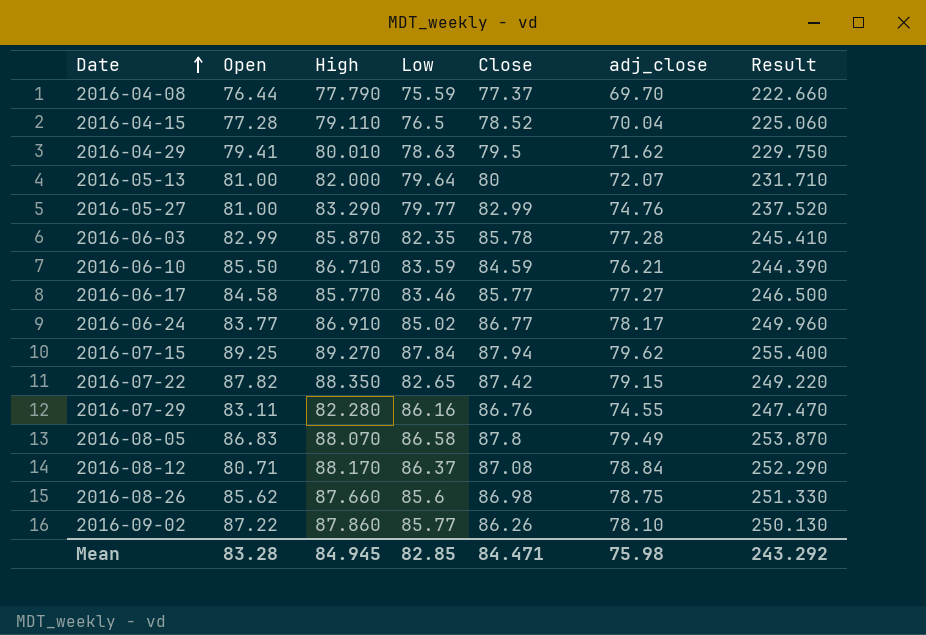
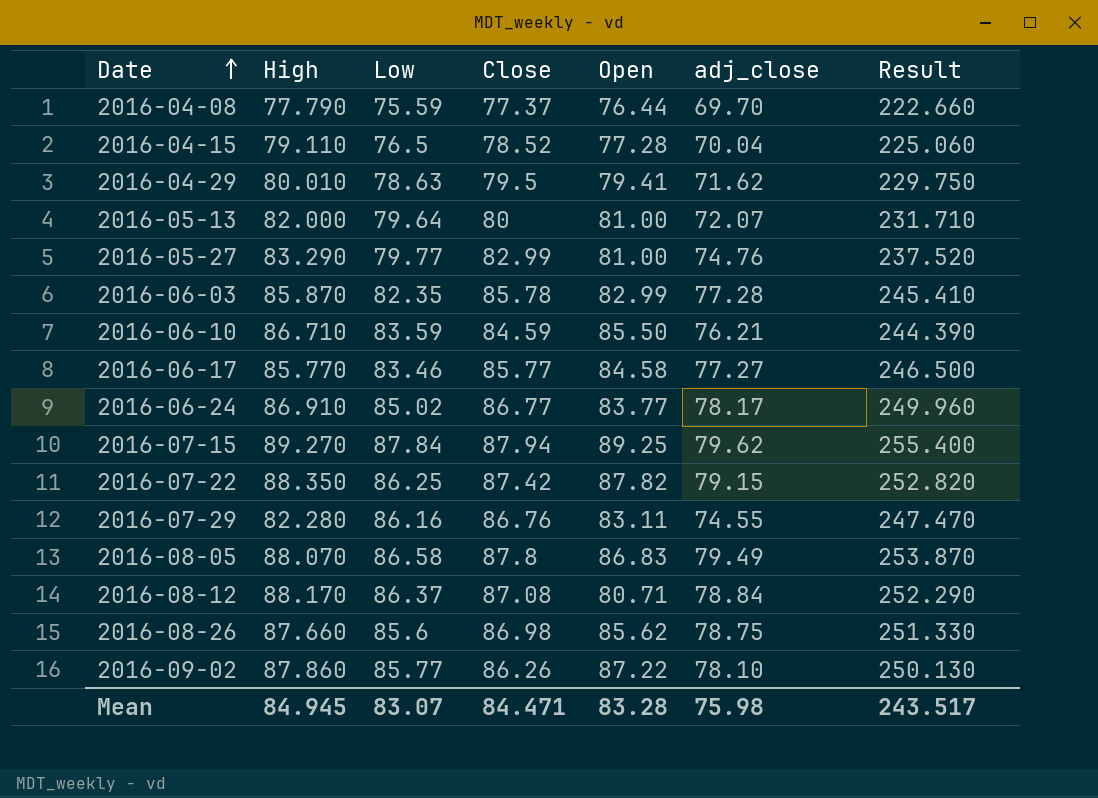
column Open | position: 2 -> 5
2016-07-22 | Low: 82.65 -> 86.25
2016-07-22 | Result: 249.220 -> 252.820
Mean | Low: 82.85 -> 83.07
Mean | Result: 243.292 -> 243.517

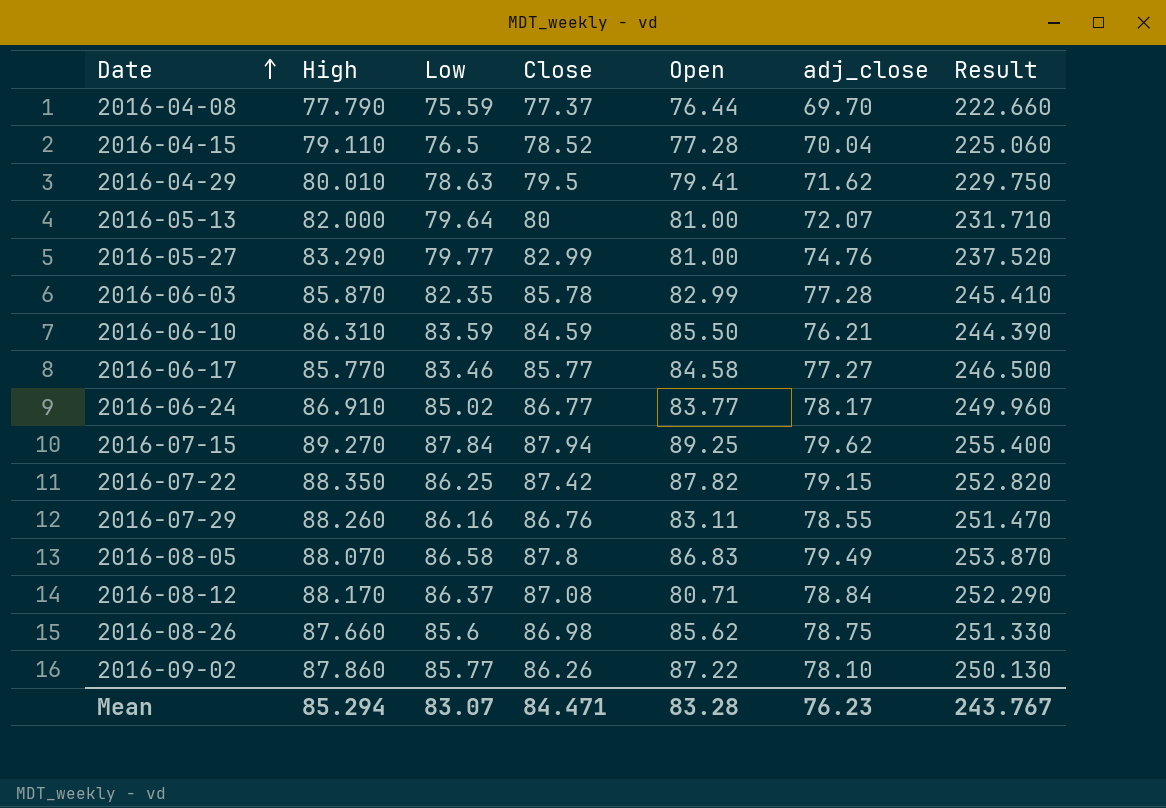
2016-06-10 | High: 86.710 -> 86.310
2016-07-29 | High: 82.280 -> 88.260
2016-07-29 | adj_close: 74.55 -> 78.55
2016-07-29 | Result: 247.470 -> 251.470
Mean | High: 84.945 -> 85.294
Mean | adj_close: 75.98 -> 76.23
Mean | Result: 243.517 -> 243.767

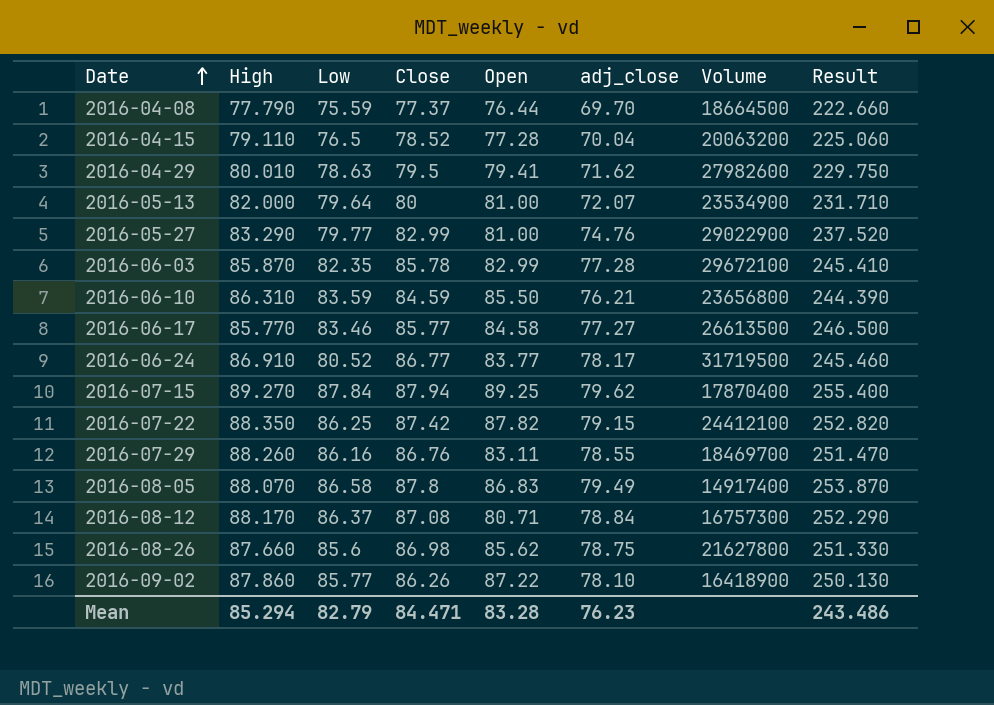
column Volume | position: none -> 7
2016-06-24 | Low: 85.02 -> 80.52
2016-06-24 | Result: 249.960 -> 245.460
Mean | Low: 83.07 -> 82.79
Mean | Result: 243.767 -> 243.486

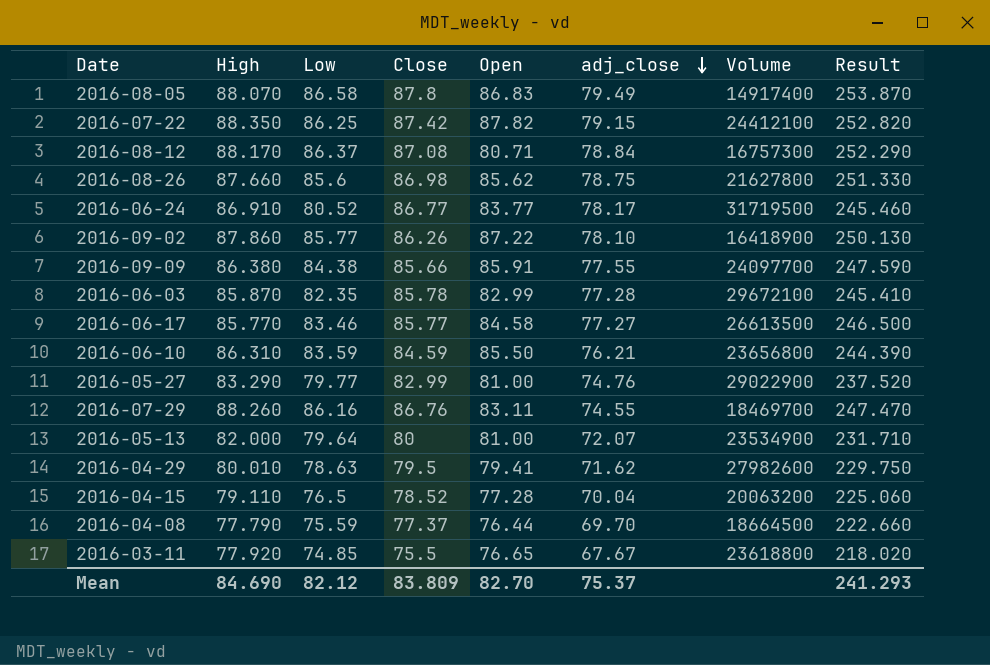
row order: Date ascending -> adj_close descending
row 2016-07-15: 89.270 | 87.84 | 87.94 | 89.25 | 79.62 | 17870400 | 255.400 -> none
row 2016-09-09: none -> 86.380 | 84.38 | 85.66 | 85.91 | 77.55 | 24097700 | 247.590
2016-07-29 | adj_close: 78.55 -> 74.55
2016-07-29 | Result: 251.470 -> 247.470
row 2016-03-11: none -> 77.920 | 74.85 | 75.5 | 76.65 | 67.67 | 23618800 | 218.020
Mean | High: 85.294 -> 84.690
Mean | Low: 82.79 -> 82.12
Mean | Close: 84.471 -> 83.809
Mean | Open: 83.28 -> 82.70
Mean | adj_close: 76.23 -> 75.37
Mean | Result: 243.486 -> 241.293

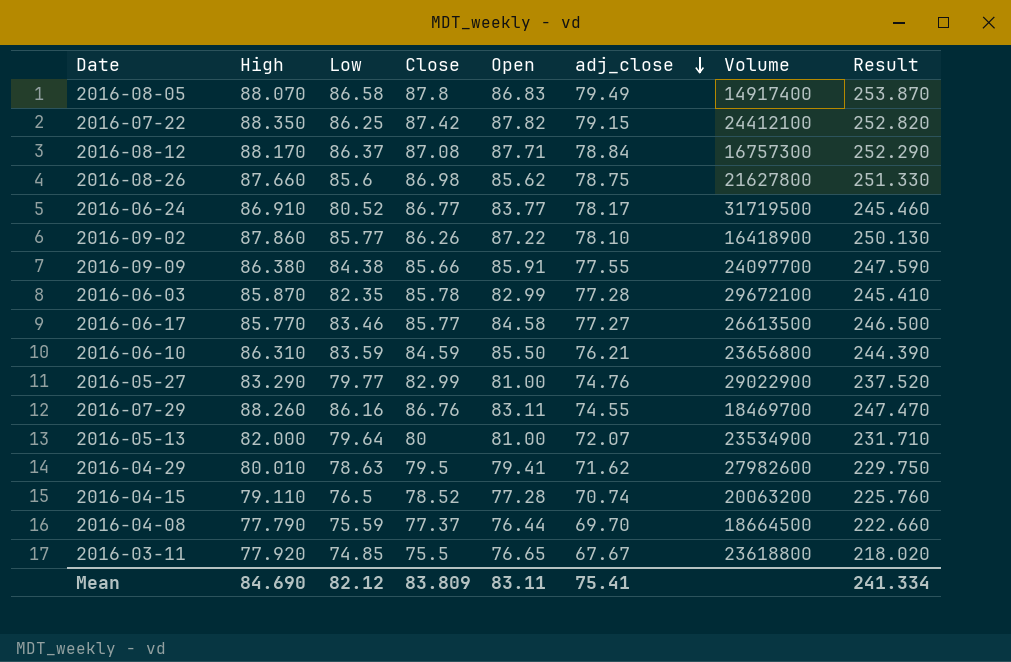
2016-08-12 | Open: 80.71 -> 87.71
2016-04-15 | adj_close: 70.04 -> 70.74
2016-04-15 | Result: 225.060 -> 225.760
Mean | Open: 82.70 -> 83.11
Mean | adj_close: 75.37 -> 75.41
Mean | Result: 241.293 -> 241.334

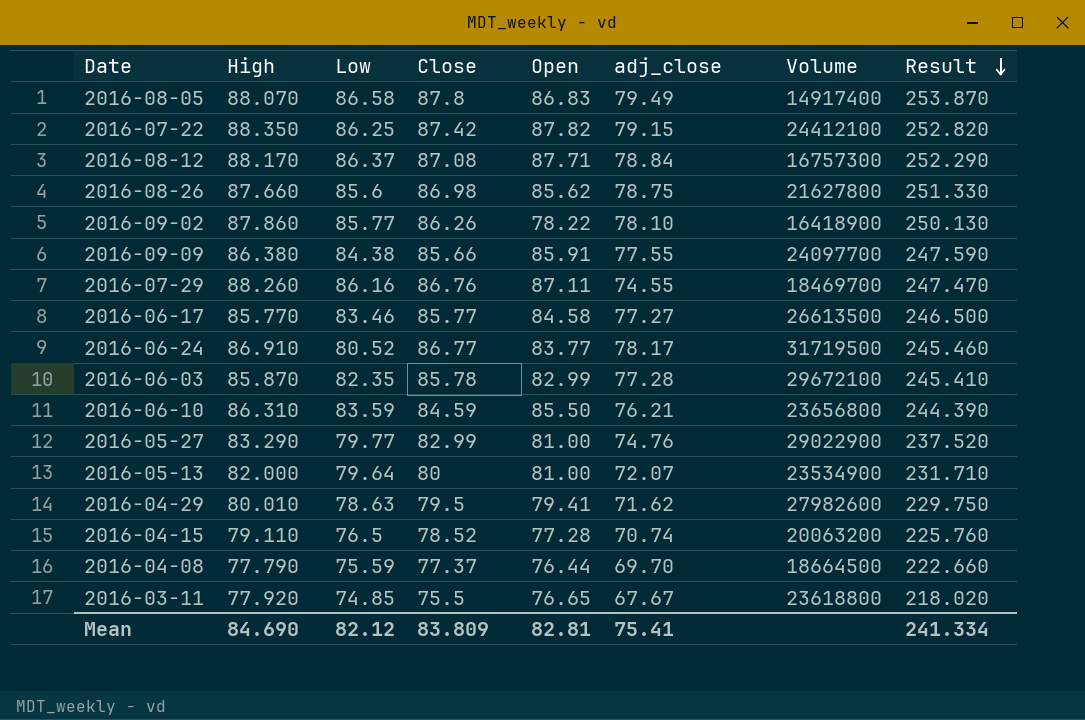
row order: adj_close descending -> Result descending
2016-09-02 | Open: 87.22 -> 78.22
2016-07-29 | Open: 83.11 -> 87.11
Mean | Open: 83.11 -> 82.81

